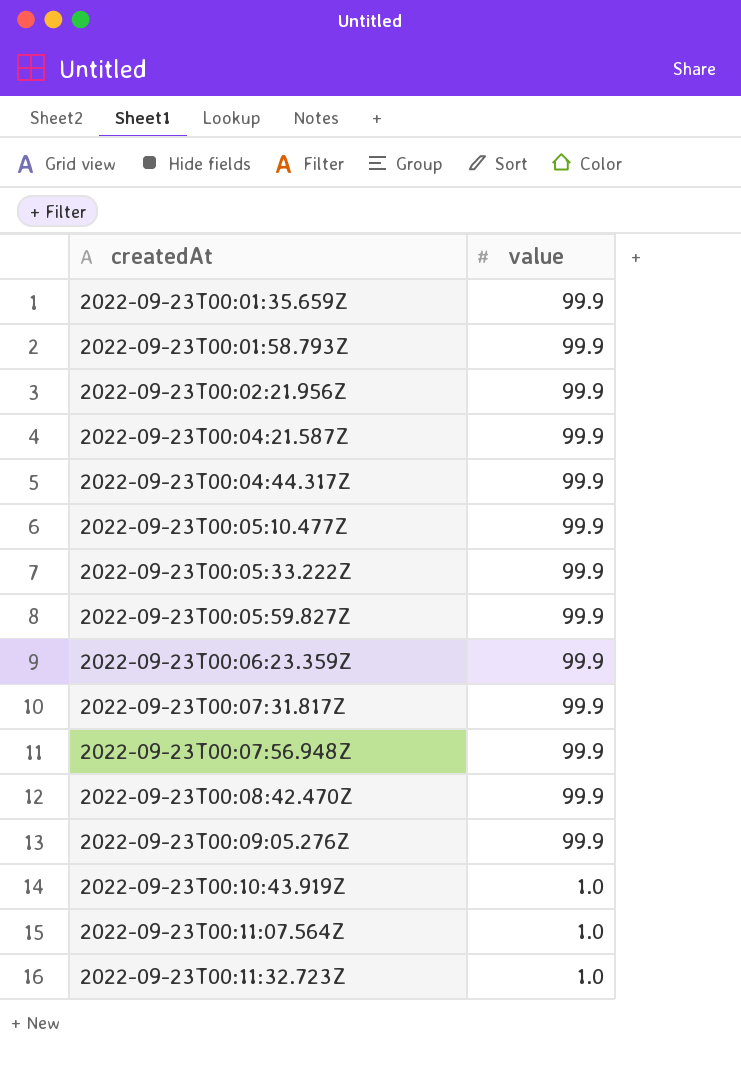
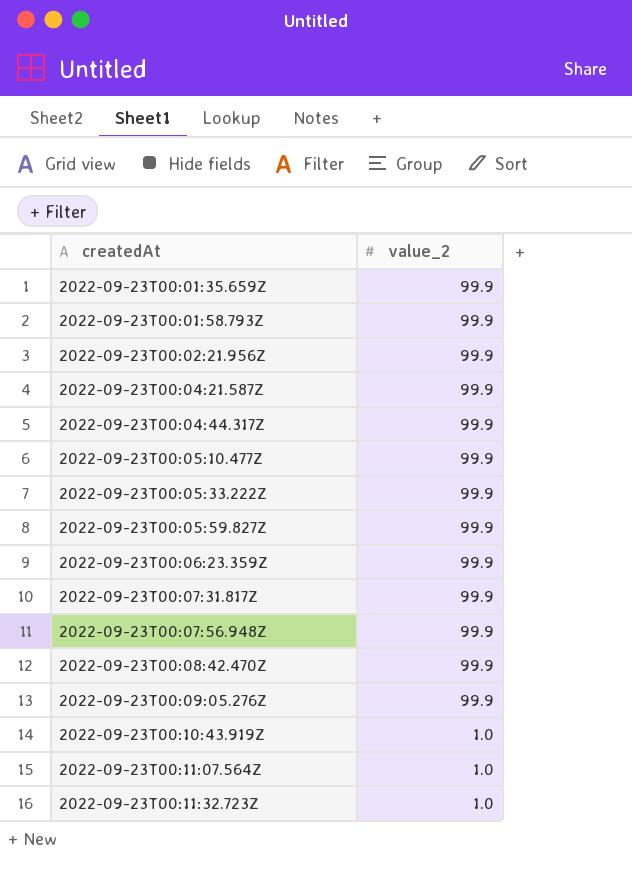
column name: value -> value_2

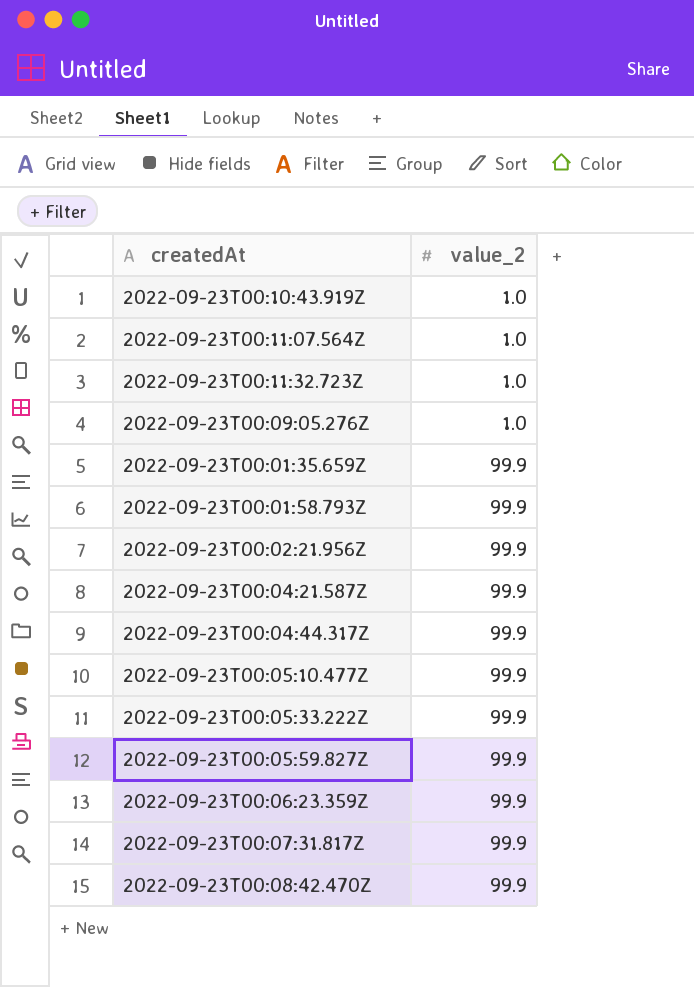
row order: createdAt ascending -> value_2 ascending
row 2022-09-23T00:07:56.948Z: 99.9 -> none
2022-09-23T00:09:05.276Z | value_2: 99.9 -> 1.0

